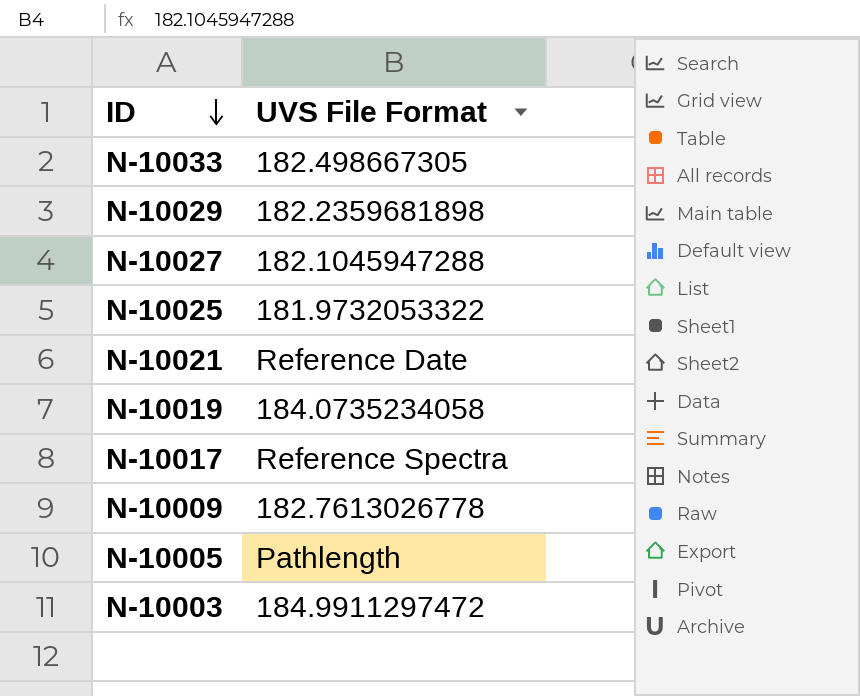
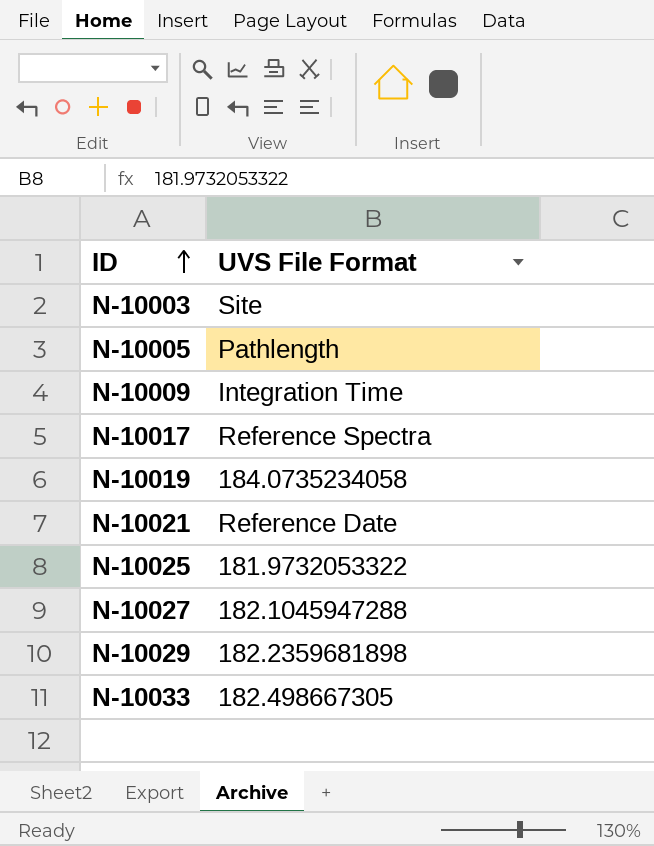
row order: ID descending -> ID ascending
N-10003 | UVS File Format: 184.9911297472 -> Site
N-10009 | UVS File Format: 182.7613026778 -> Integration Time

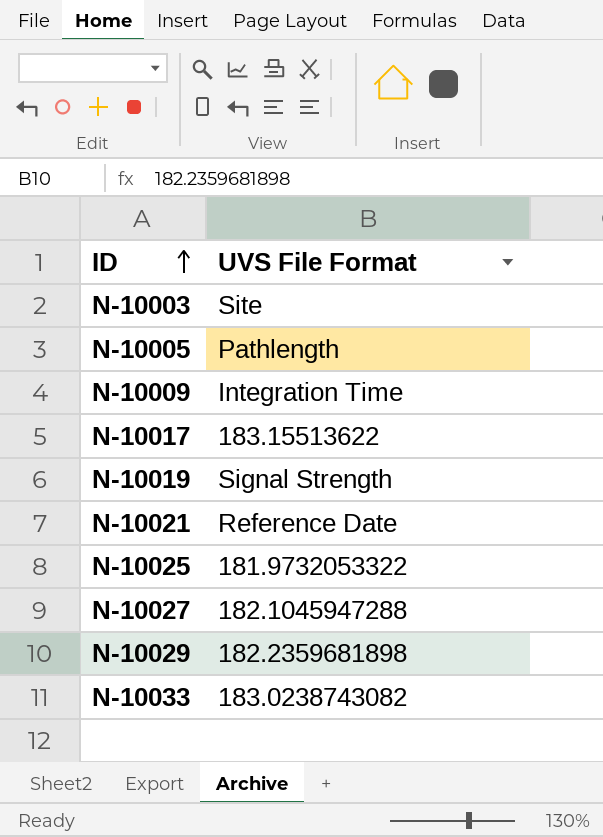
N-10017 | UVS File Format: Reference Spectra -> 183.15513622
N-10019 | UVS File Format: 184.0735234058 -> Signal Strength
N-10033 | UVS File Format: 182.498667305 -> 183.0238743082

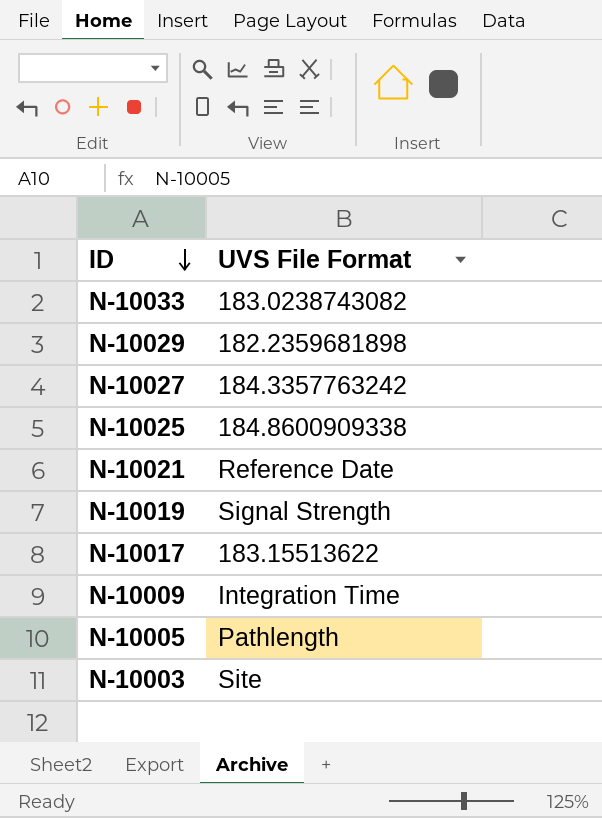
row order: ID ascending -> ID descending
N-10027 | UVS File Format: 182.1045947288 -> 184.3357763242
N-10025 | UVS File Format: 181.9732053322 -> 184.8600909338

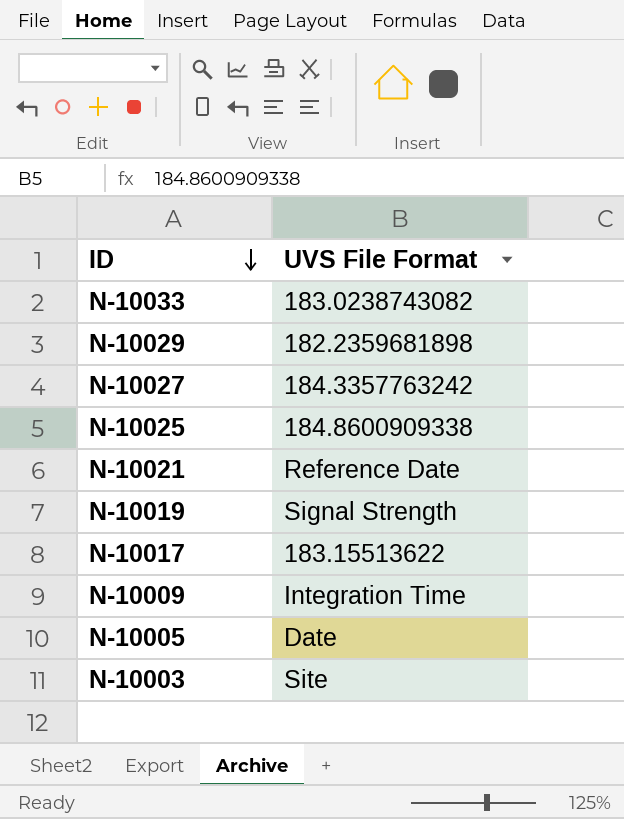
N-10005 | UVS File Format: Pathlength -> Date

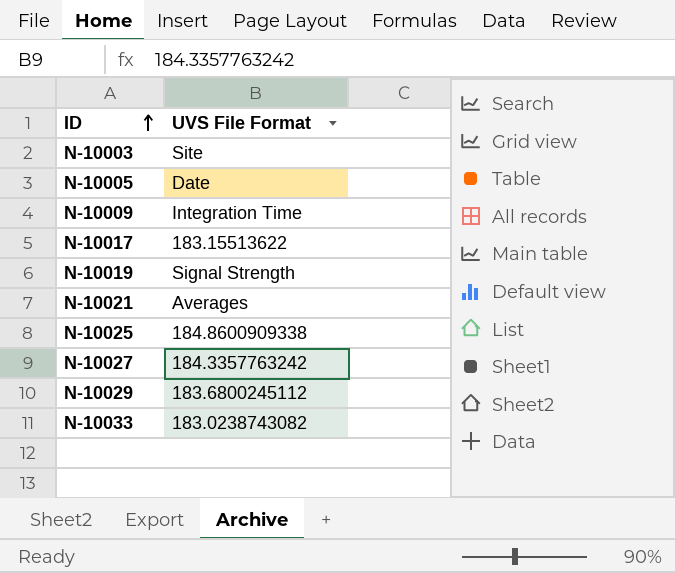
row order: ID descending -> ID ascending
N-10021 | UVS File Format: Reference Date -> Averages
N-10029 | UVS File Format: 182.2359681898 -> 183.6800245112

